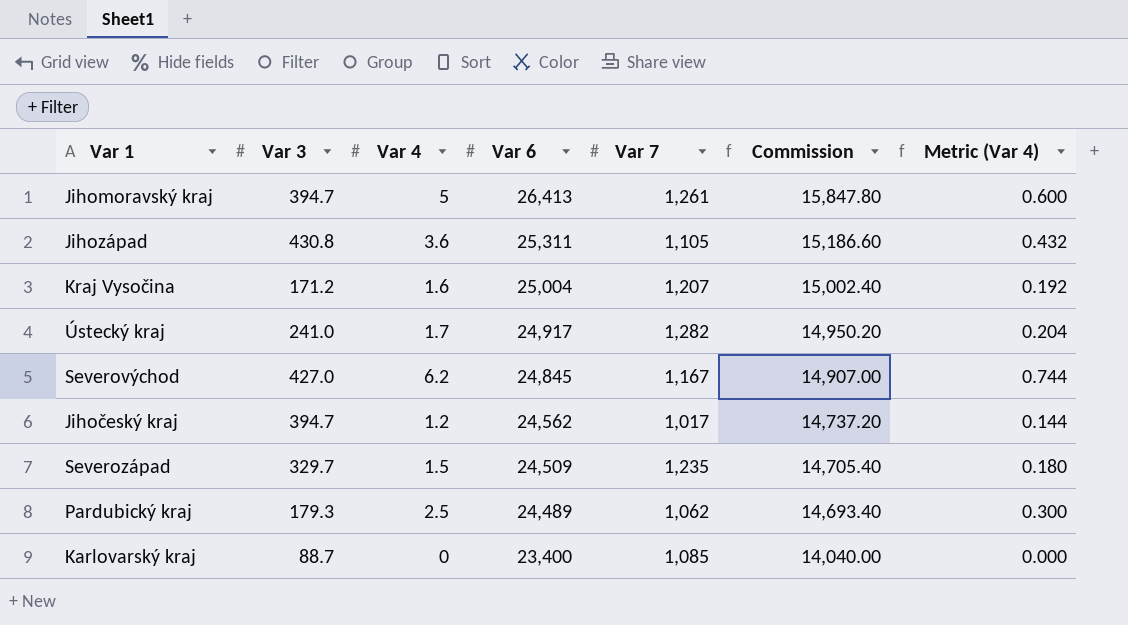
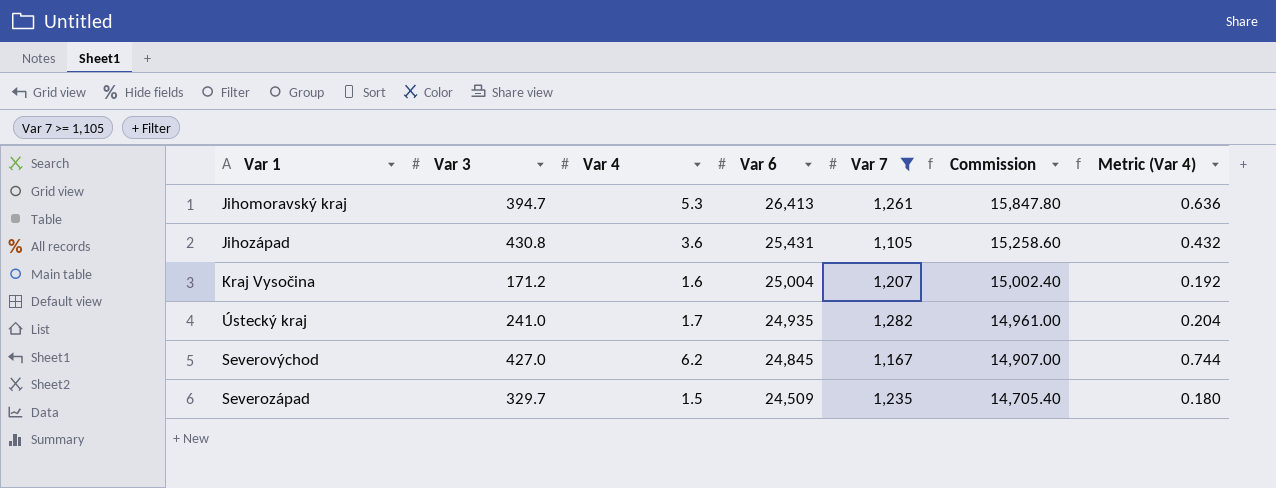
filter: none -> Var 7 >= 1,105
Jihomoravský kraj | Var 4: 5 -> 5.3
Jihomoravský kraj | Metric (Var 4): 0.600 -> 0.636
Jihozápad | Var 6: 25,311 -> 25,431
Jihozápad | Commission: 15,186.60 -> 15,258.60
Ústecký kraj | Var 6: 24,917 -> 24,935
Ústecký kraj | Commission: 14,950.20 -> 14,961.00

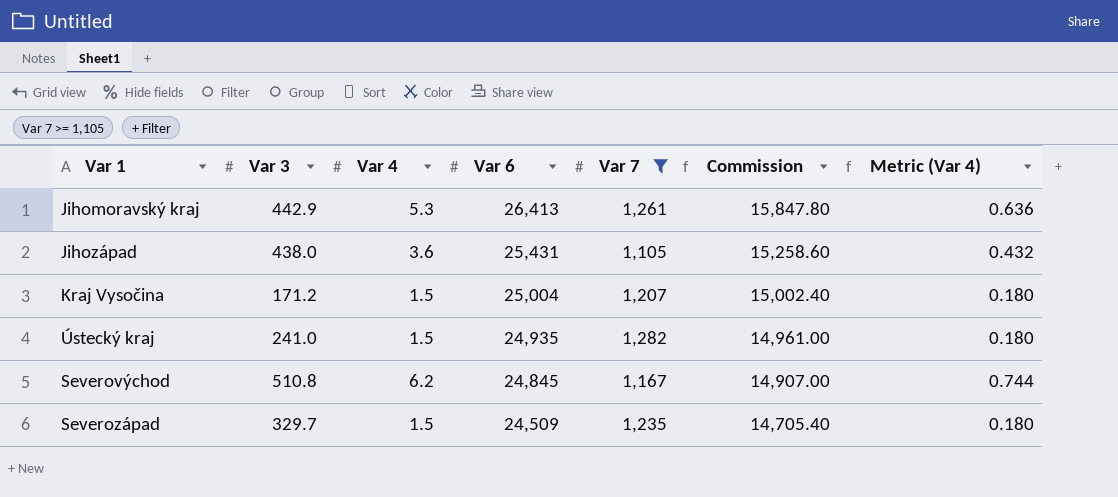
Jihomoravský kraj | Var 3: 394.7 -> 442.9
Jihozápad | Var 3: 430.8 -> 438.0
Kraj Vysočina | Var 4: 1.6 -> 1.5
Kraj Vysočina | Metric (Var 4): 0.192 -> 0.180
Ústecký kraj | Var 4: 1.7 -> 1.5
Ústecký kraj | Metric (Var 4): 0.204 -> 0.180
Severovýchod | Var 3: 427.0 -> 510.8

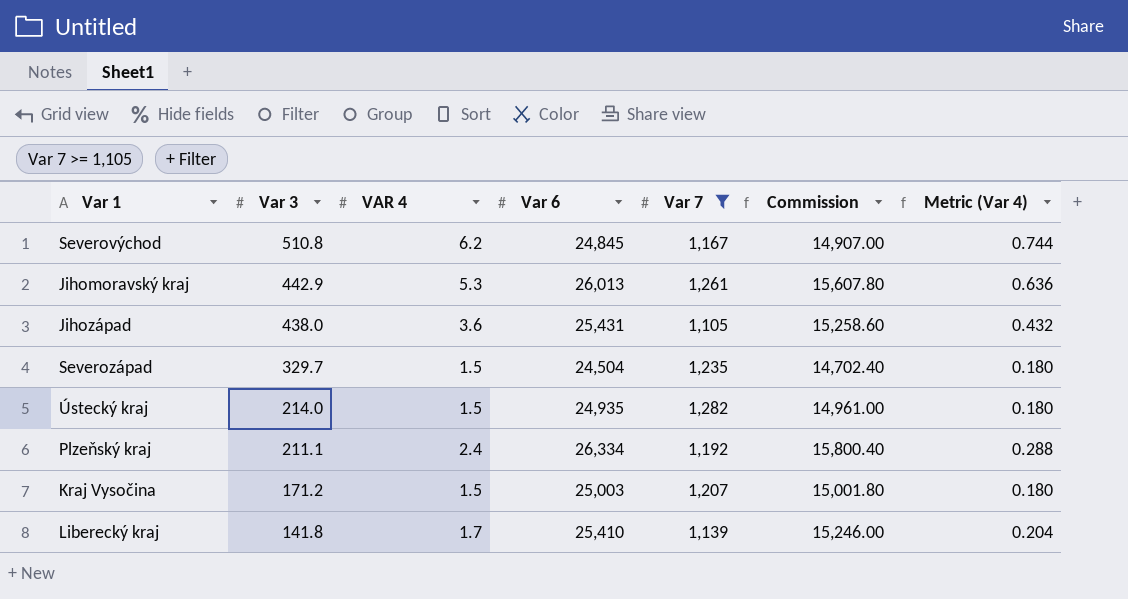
row order: Var 6 descending -> Var 3 descending
column name: Var 4 -> VAR 4
Jihomoravský kraj | Var 6: 26,413 -> 26,013
Jihomoravský kraj | Commission: 15,847.80 -> 15,607.80
Severozápad | Var 6: 24,509 -> 24,504
Severozápad | Commission: 14,705.40 -> 14,702.40
Ústecký kraj | Var 3: 241.0 -> 214.0
row Plzeňský kraj: none -> 211.1 | 2.4 | 26,334 | 1,192 | 15,800.40 | 0.288
Kraj Vysočina | Var 6: 25,004 -> 25,003
Kraj Vysočina | Commission: 15,002.40 -> 15,001.80
row Liberecký kraj: none -> 141.8 | 1.7 | 25,410 | 1,139 | 15,246.00 | 0.204

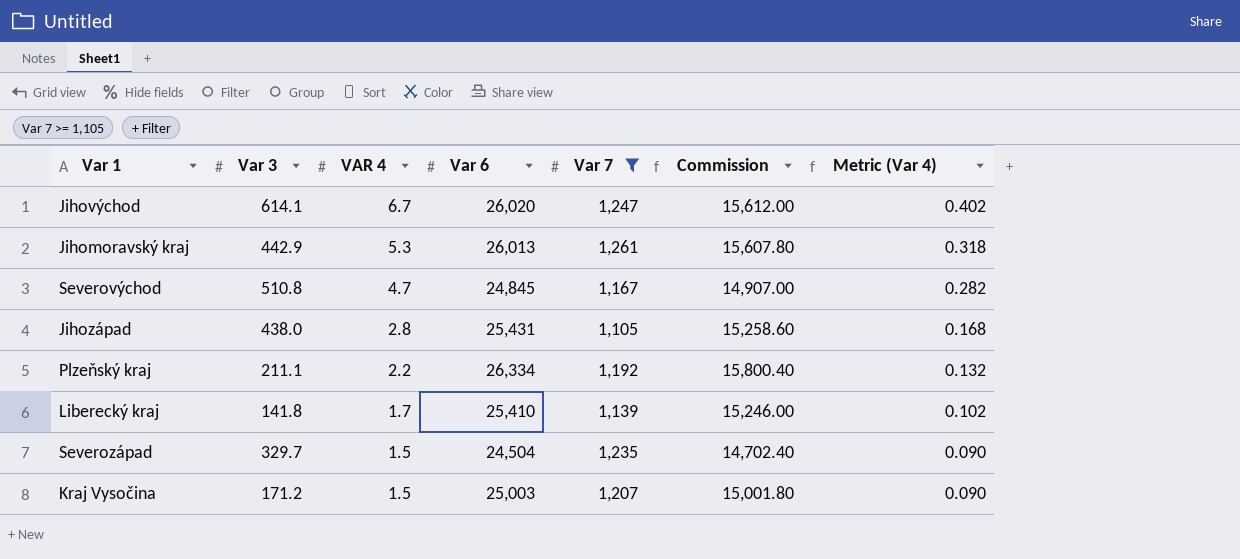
row order: Var 3 descending -> VAR 4 descending
column Metric (Var 4) | formula: [VAR 4] * 0.12 -> [VAR 4] * 0.06
row Ústecký kraj: 214.0 | 1.5 | 24,935 | 1,282 | 14,961.00 | 0.180 -> none
row Jihovýchod: none -> 614.1 | 6.7 | 26,020 | 1,247 | 15,612.00 | 0.402
Severovýchod | VAR 4: 6.2 -> 4.7
Jihozápad | VAR 4: 3.6 -> 2.8
Plzeňský kraj | VAR 4: 2.4 -> 2.2

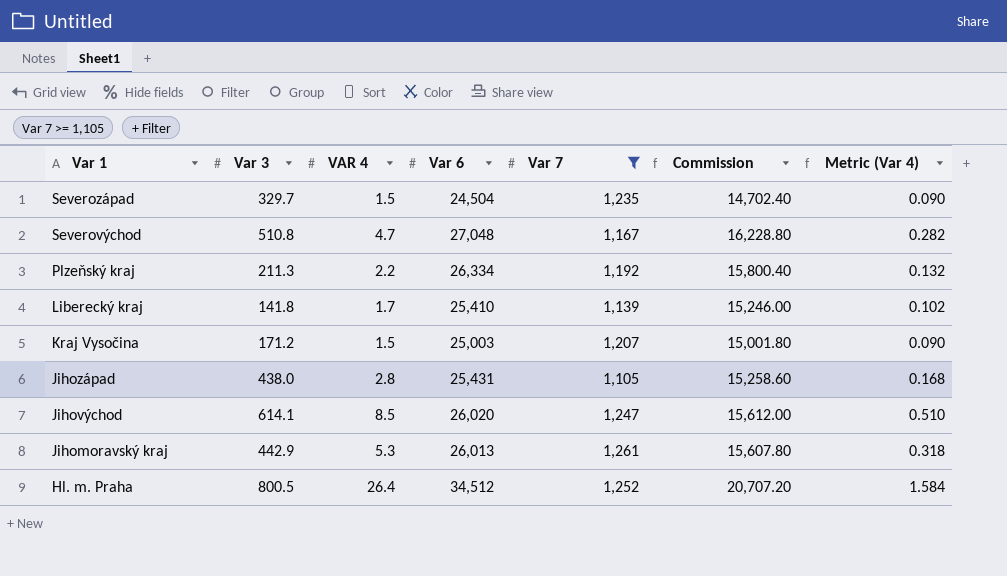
row order: VAR 4 descending -> Var 1 descending
Severovýchod | Var 6: 24,845 -> 27,048
Severovýchod | Commission: 14,907.00 -> 16,228.80
Plzeňský kraj | Var 3: 211.1 -> 211.3
Jihovýchod | VAR 4: 6.7 -> 8.5
Jihovýchod | Metric (Var 4): 0.402 -> 0.510
row Hl. m. Praha: none -> 800.5 | 26.4 | 34,512 | 1,252 | 20,707.20 | 1.584

